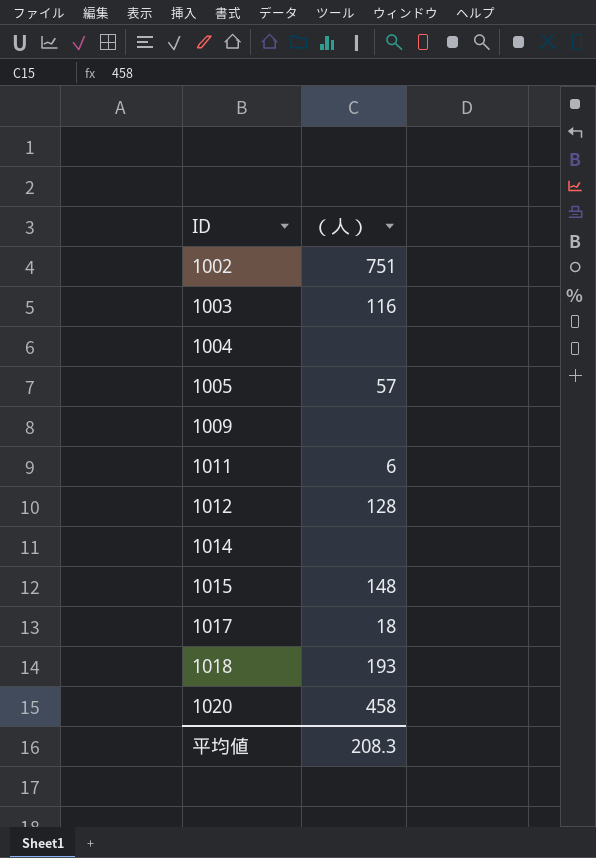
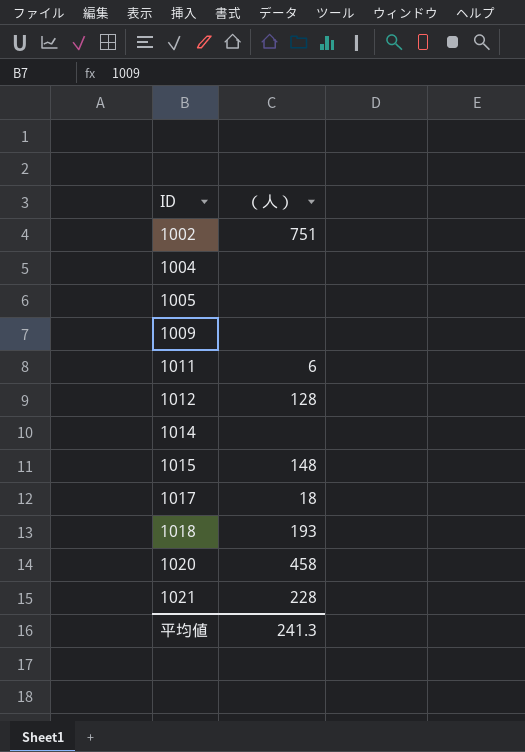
row 1003: 116 -> none
1005 | （人）: 57 -> none
row 1021: none -> 228
平均値 | （人）: 208.3 -> 241.3

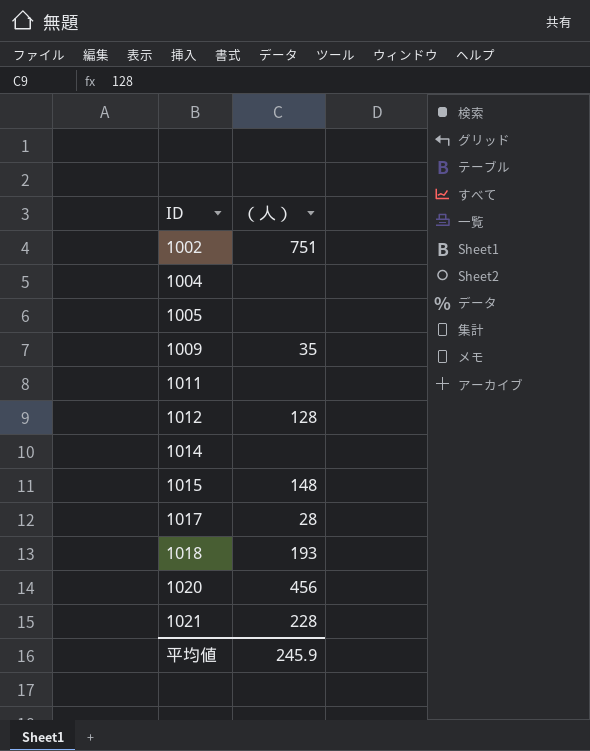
1009 | （人）: none -> 35
1011 | （人）: 6 -> none
1017 | （人）: 18 -> 28
1020 | （人）: 458 -> 456
平均値 | （人）: 241.3 -> 245.9

